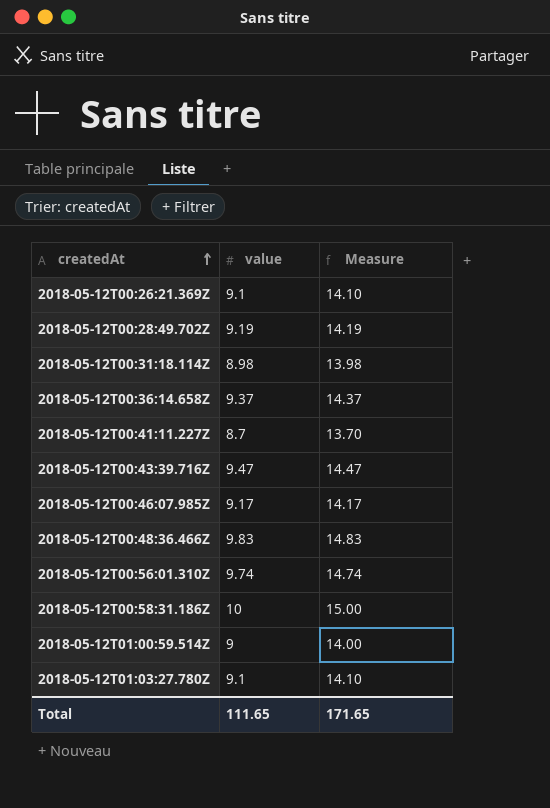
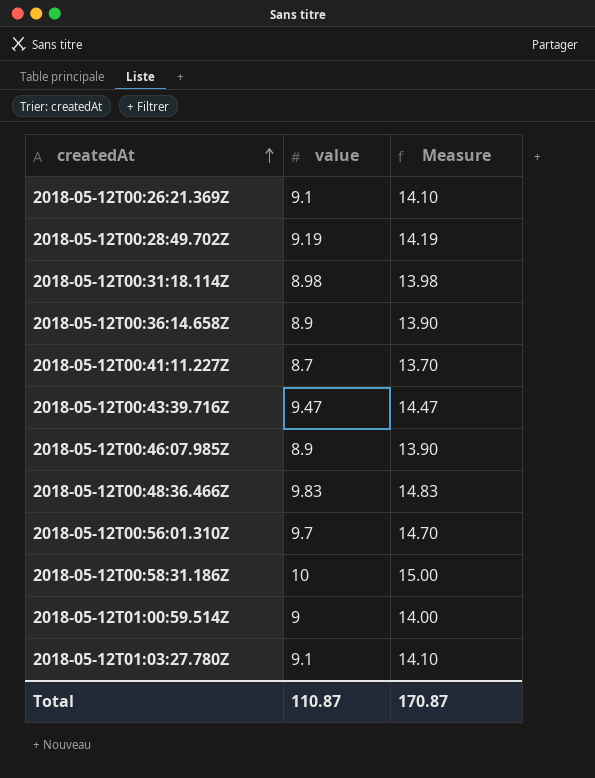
2018-05-12T00:36:14.658Z | value: 9.37 -> 8.9
2018-05-12T00:36:14.658Z | Measure: 14.37 -> 13.90
2018-05-12T00:46:07.985Z | value: 9.17 -> 8.9
2018-05-12T00:46:07.985Z | Measure: 14.17 -> 13.90
2018-05-12T00:56:01.310Z | value: 9.74 -> 9.7
2018-05-12T00:56:01.310Z | Measure: 14.74 -> 14.70
Total | value: 111.65 -> 110.87
Total | Measure: 171.65 -> 170.87

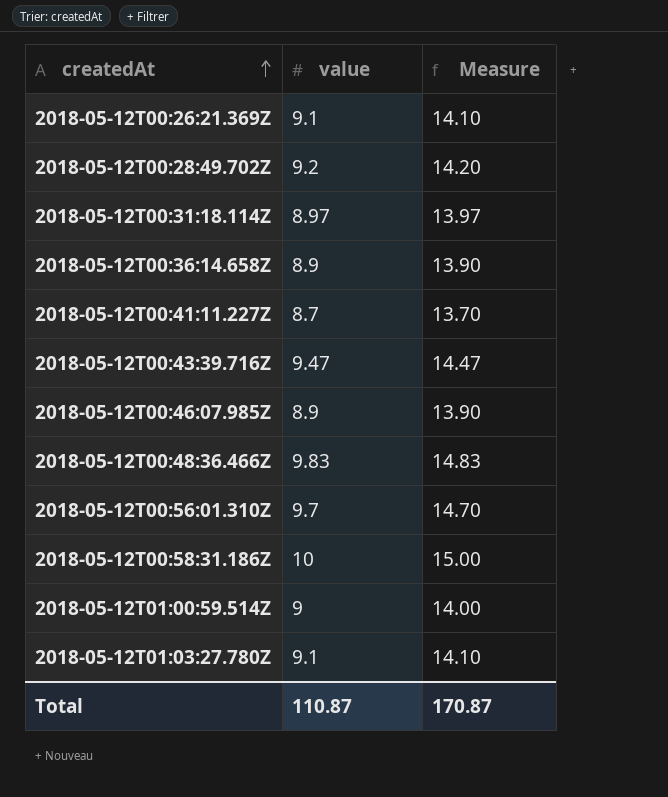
2018-05-12T00:28:49.702Z | value: 9.19 -> 9.2
2018-05-12T00:28:49.702Z | Measure: 14.19 -> 14.20
2018-05-12T00:31:18.114Z | value: 8.98 -> 8.97
2018-05-12T00:31:18.114Z | Measure: 13.98 -> 13.97

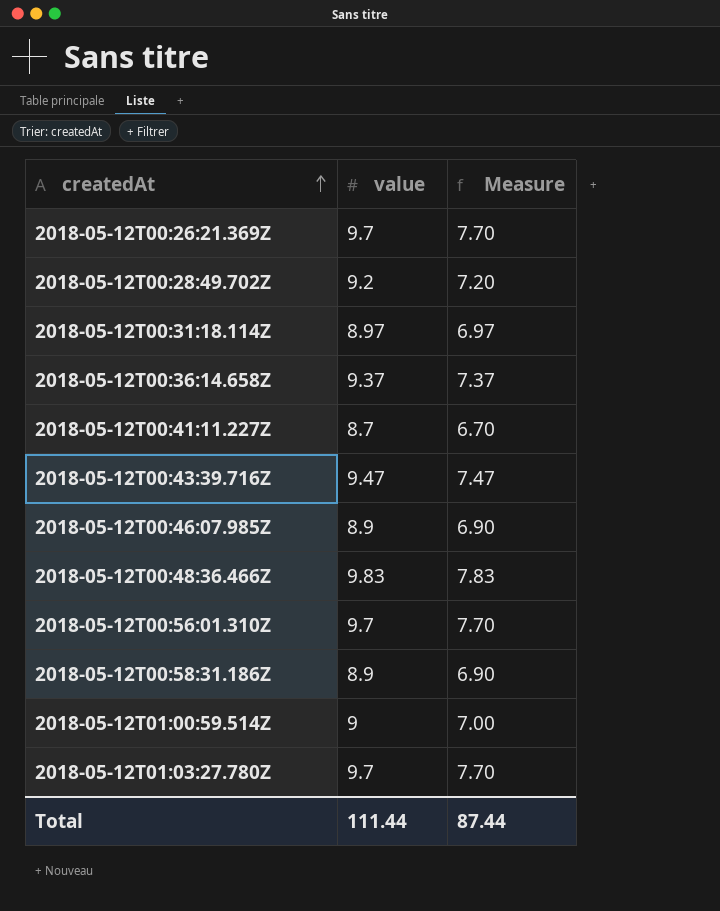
column Measure | formula: [value] + 5 -> [value] - 2
2018-05-12T00:26:21.369Z | value: 9.1 -> 9.7
2018-05-12T00:36:14.658Z | value: 8.9 -> 9.37
2018-05-12T00:58:31.186Z | value: 10 -> 8.9
2018-05-12T01:03:27.780Z | value: 9.1 -> 9.7
Total | value: 110.87 -> 111.44
Total | Measure: 170.87 -> 87.44

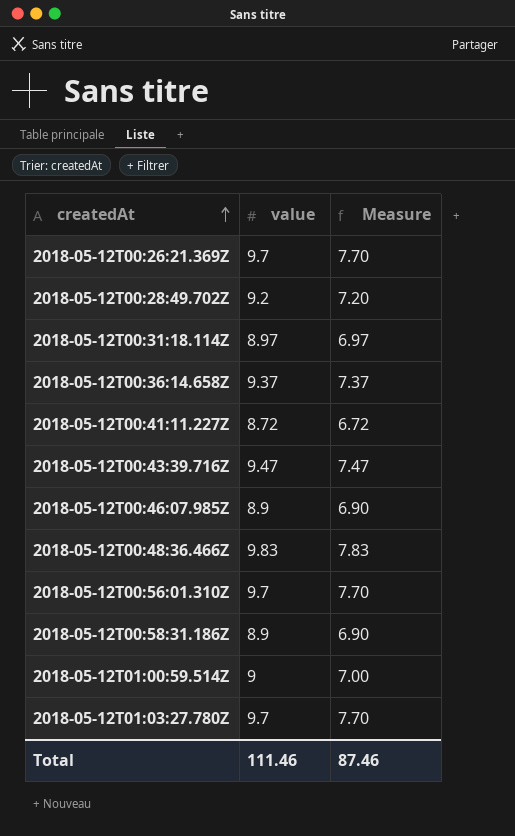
2018-05-12T00:41:11.227Z | value: 8.7 -> 8.72
2018-05-12T00:41:11.227Z | Measure: 6.70 -> 6.72
Total | value: 111.44 -> 111.46
Total | Measure: 87.44 -> 87.46

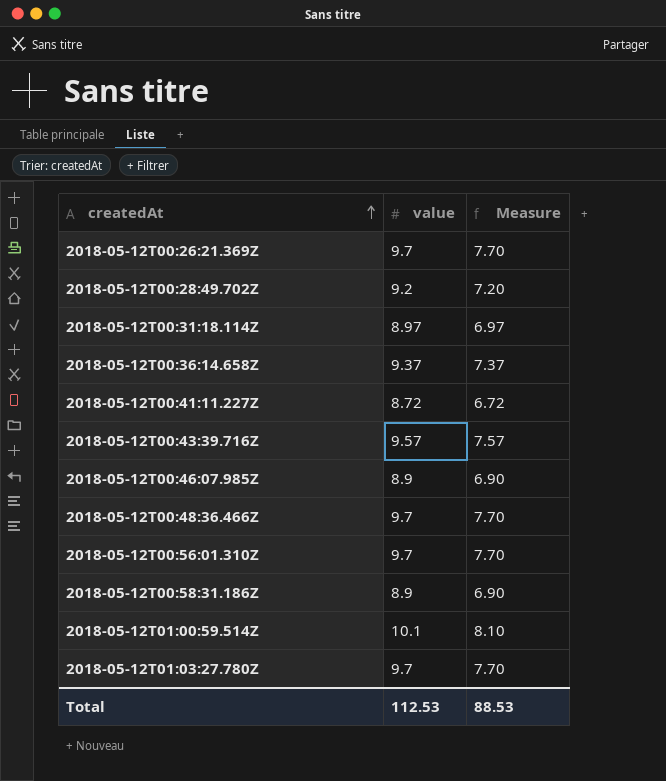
2018-05-12T00:43:39.716Z | value: 9.47 -> 9.57
2018-05-12T00:43:39.716Z | Measure: 7.47 -> 7.57
2018-05-12T00:48:36.466Z | value: 9.83 -> 9.7
2018-05-12T00:48:36.466Z | Measure: 7.83 -> 7.70
2018-05-12T01:00:59.514Z | value: 9 -> 10.1
2018-05-12T01:00:59.514Z | Measure: 7.00 -> 8.10
Total | value: 111.46 -> 112.53
Total | Measure: 87.46 -> 88.53

